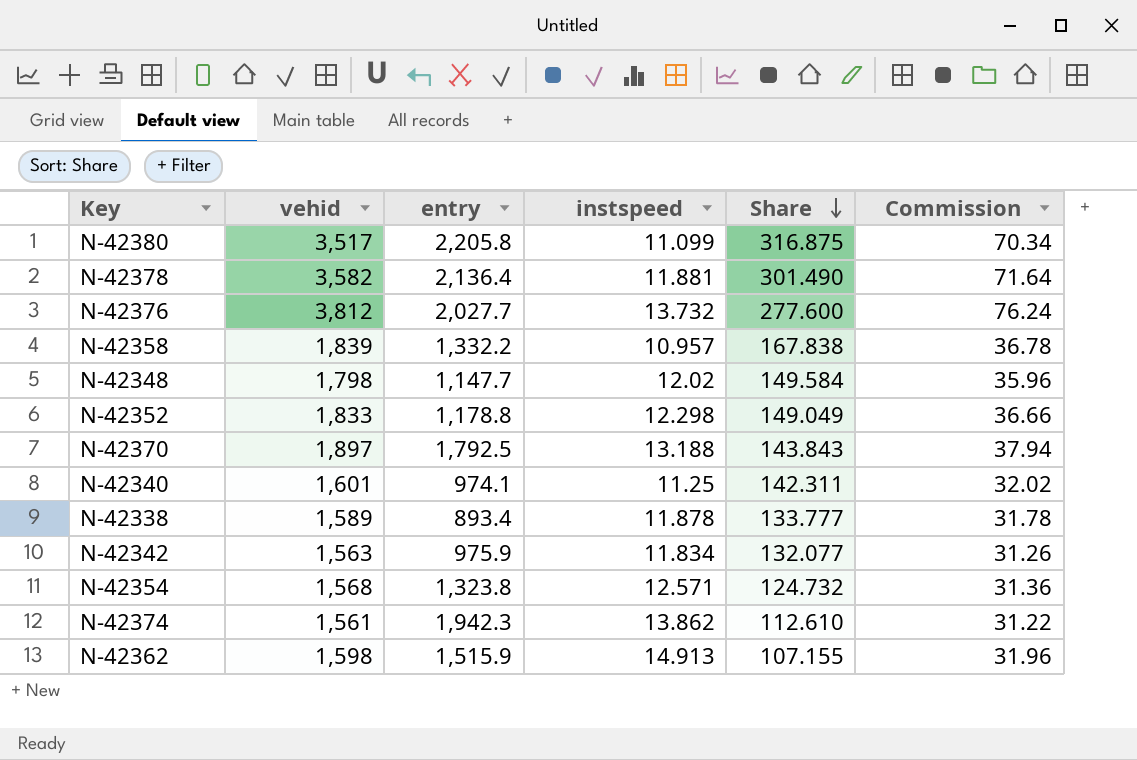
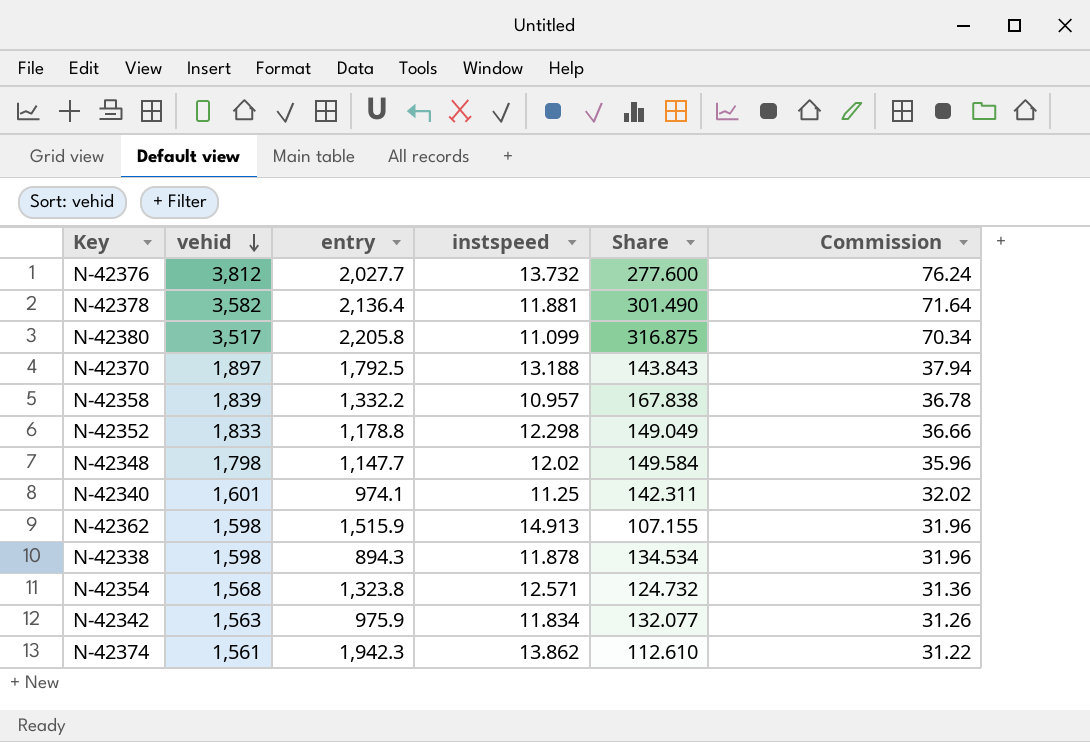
row order: Share descending -> vehid descending
N-42338 | vehid: 1,589 -> 1,598
N-42338 | entry: 893.4 -> 894.3
N-42338 | Share: 133.777 -> 134.534
N-42338 | Commission: 31.78 -> 31.96

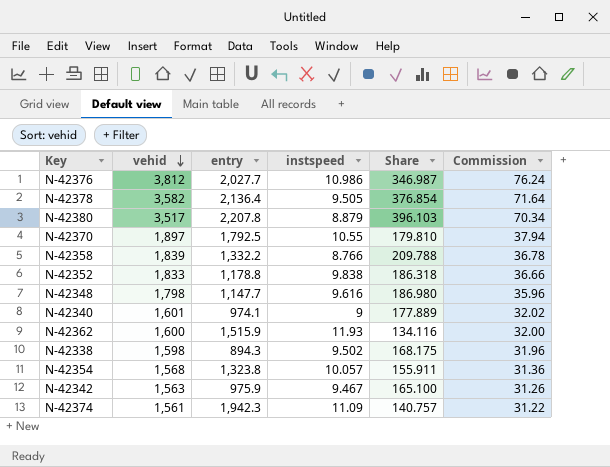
N-42376 | instspeed: 13.732 -> 10.986
N-42376 | Share: 277.600 -> 346.987
N-42378 | instspeed: 11.881 -> 9.505
N-42378 | Share: 301.490 -> 376.854
N-42380 | entry: 2,205.8 -> 2,207.8
N-42380 | instspeed: 11.099 -> 8.879
N-42380 | Share: 316.875 -> 396.103
N-42370 | instspeed: 13.188 -> 10.55
N-42370 | Share: 143.843 -> 179.810
N-42358 | instspeed: 10.957 -> 8.766
N-42358 | Share: 167.838 -> 209.788
N-42352 | instspeed: 12.298 -> 9.838
N-42352 | Share: 149.049 -> 186.318
N-42348 | instspeed: 12.02 -> 9.616
N-42348 | Share: 149.584 -> 186.980
N-42340 | instspeed: 11.25 -> 9
N-42340 | Share: 142.311 -> 177.889
N-42362 | vehid: 1,598 -> 1,600
N-42362 | instspeed: 14.913 -> 11.93
N-42362 | Share: 107.155 -> 134.116
N-42362 | Commission: 31.96 -> 32.00
N-42338 | instspeed: 11.878 -> 9.502
N-42338 | Share: 134.534 -> 168.175
N-42354 | instspeed: 12.571 -> 10.057
N-42354 | Share: 124.732 -> 155.911
N-42342 | instspeed: 11.834 -> 9.467
N-42342 | Share: 132.077 -> 165.100
N-42374 | instspeed: 13.862 -> 11.09
N-42374 | Share: 112.610 -> 140.757

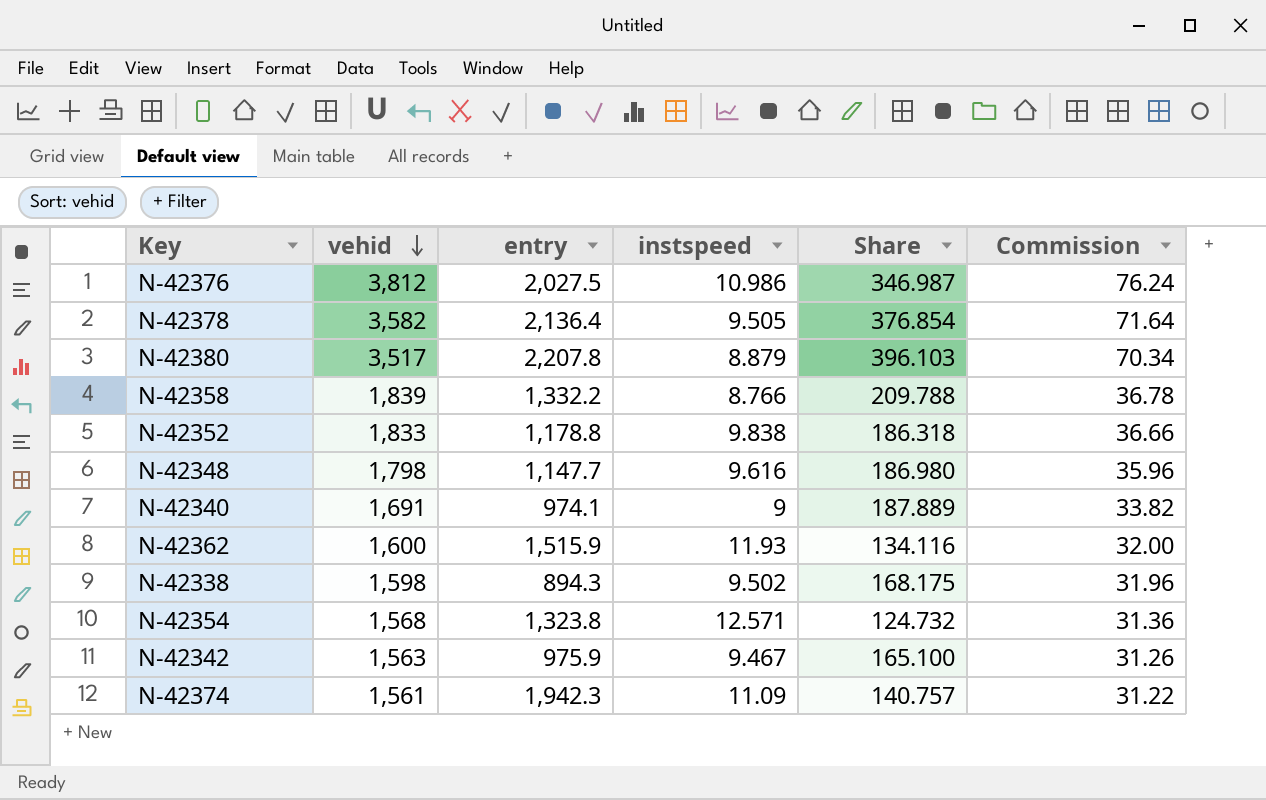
row N-42370: 1,897 | 1,792.5 | 10.55 | 179.810 | 37.94 -> none
N-42376 | entry: 2,027.7 -> 2,027.5
N-42340 | vehid: 1,601 -> 1,691
N-42340 | Share: 177.889 -> 187.889
N-42340 | Commission: 32.02 -> 33.82
N-42354 | instspeed: 10.057 -> 12.571
N-42354 | Share: 155.911 -> 124.732

